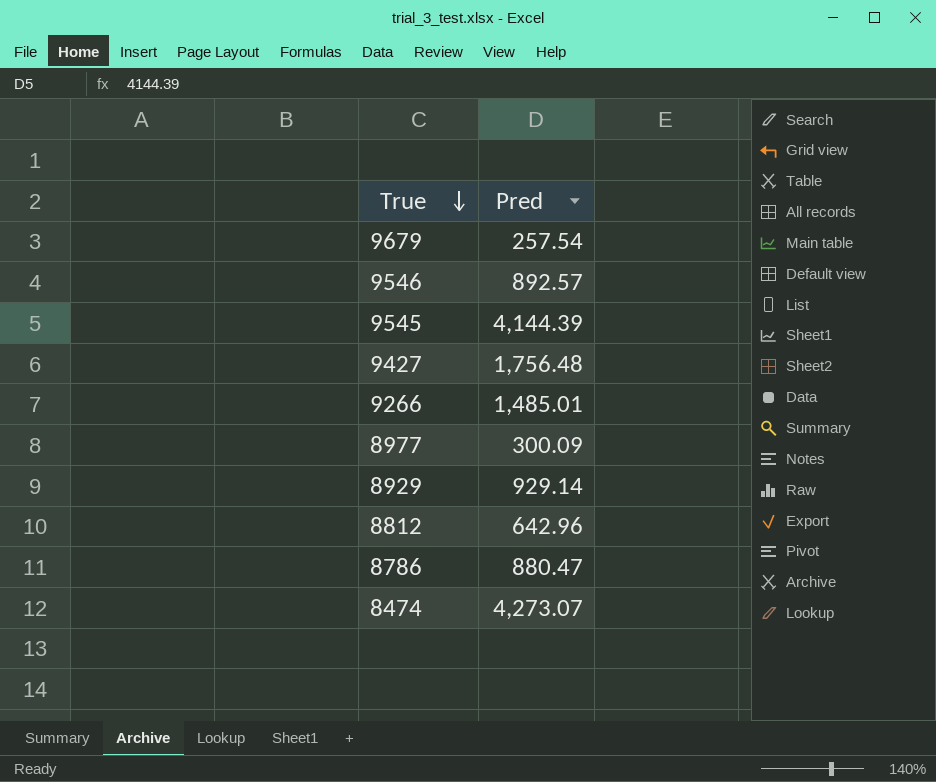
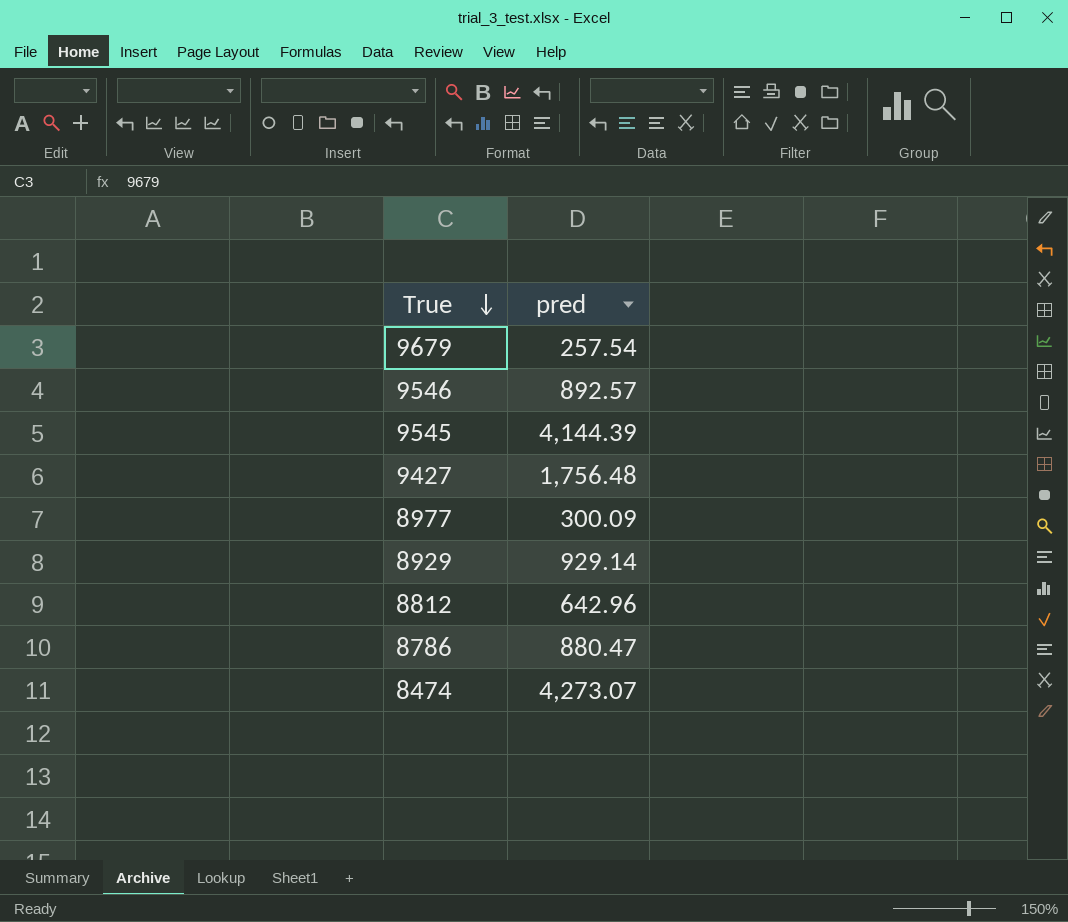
column name: Pred -> pred
row 9266: 1,485.01 -> none

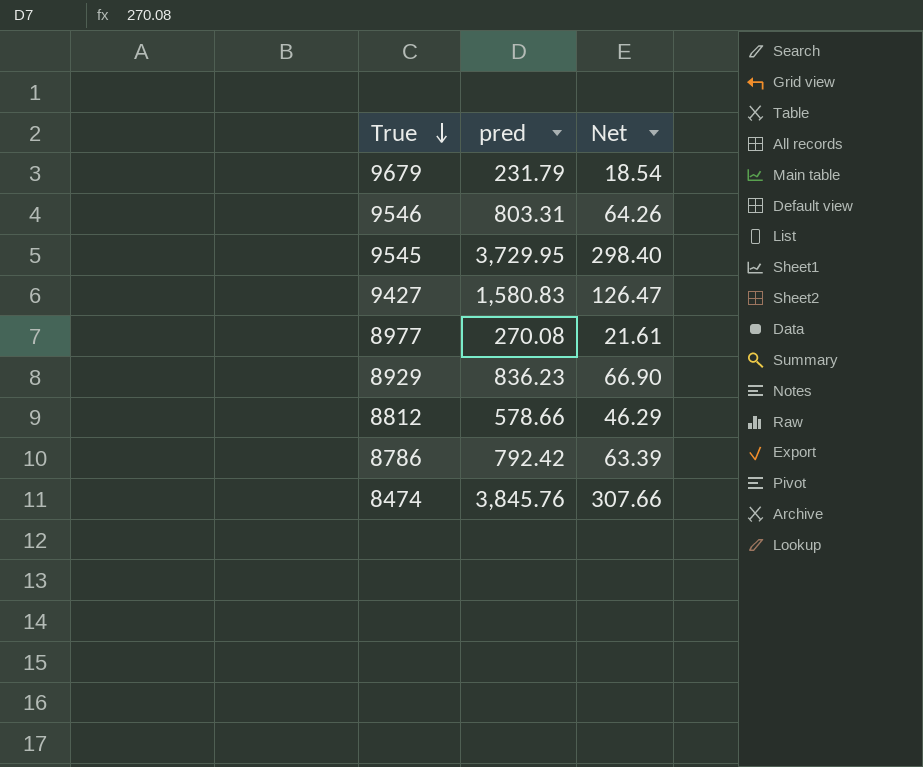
column Net | formula: none -> [pred] * 0.08
9679 | pred: 257.54 -> 231.79
9546 | pred: 892.57 -> 803.31
9545 | pred: 4,144.39 -> 3,729.95
9427 | pred: 1,756.48 -> 1,580.83
8977 | pred: 300.09 -> 270.08
8929 | pred: 929.14 -> 836.23
8812 | pred: 642.96 -> 578.66
8786 | pred: 880.47 -> 792.42
8474 | pred: 4,273.07 -> 3,845.76

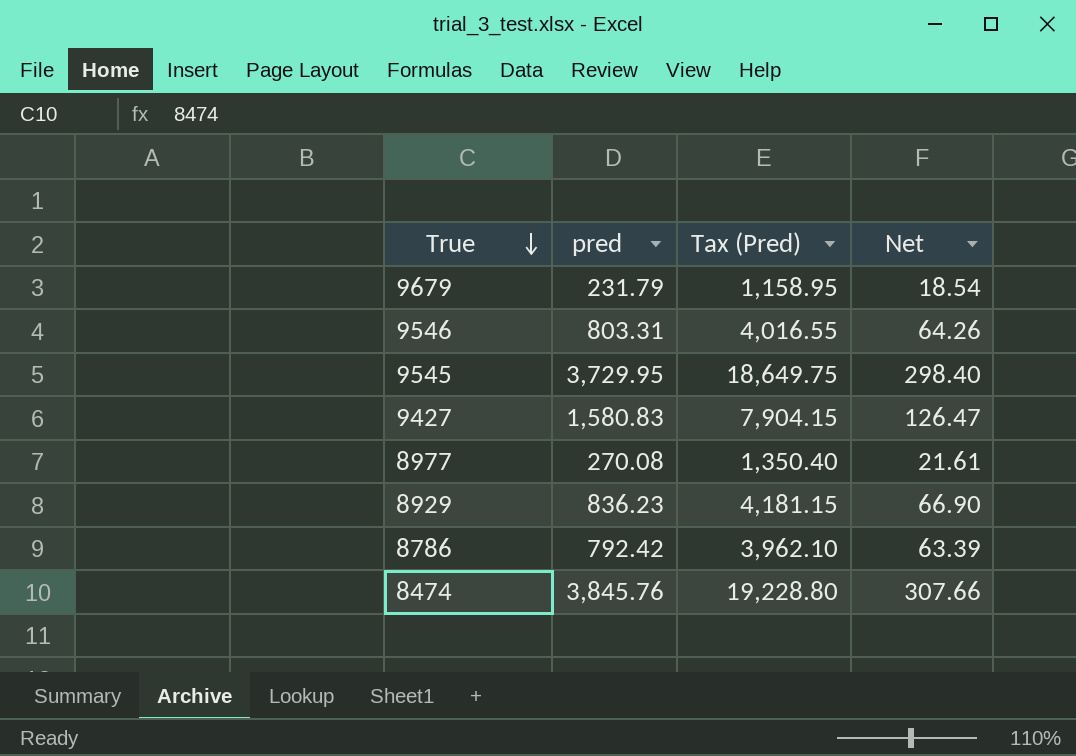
column Tax (Pred) | formula: none -> [pred] * 5
row 8812: 578.66 | 46.29 -> none

